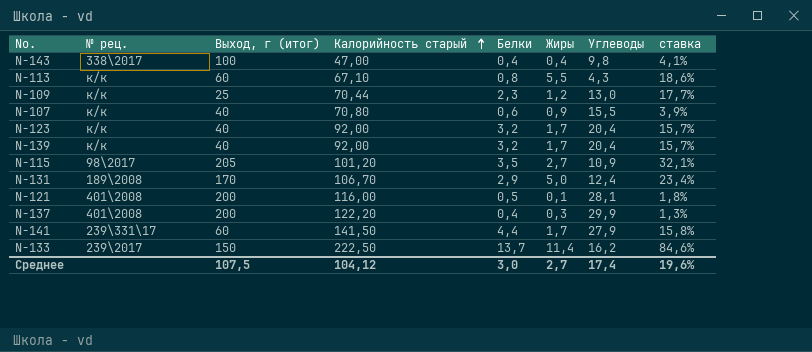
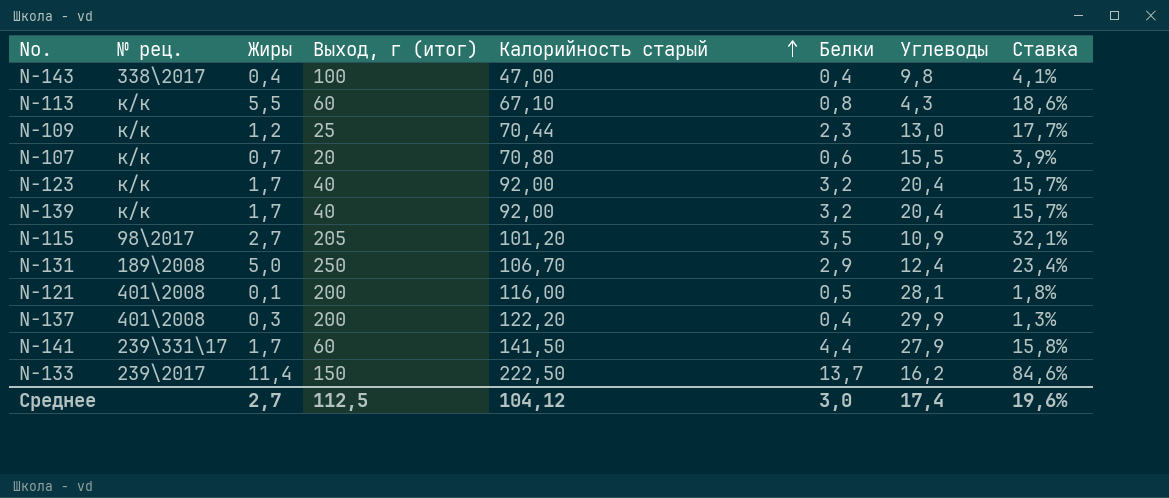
column Жиры | position: 6 -> 3
column name: ставка -> Ставка
N-107 | Жиры: 0,9 -> 0,7
N-107 | Выход, г (итог): 40 -> 20
N-131 | Выход, г (итог): 170 -> 250
Среднее | Выход, г (итог): 107,5 -> 112,5

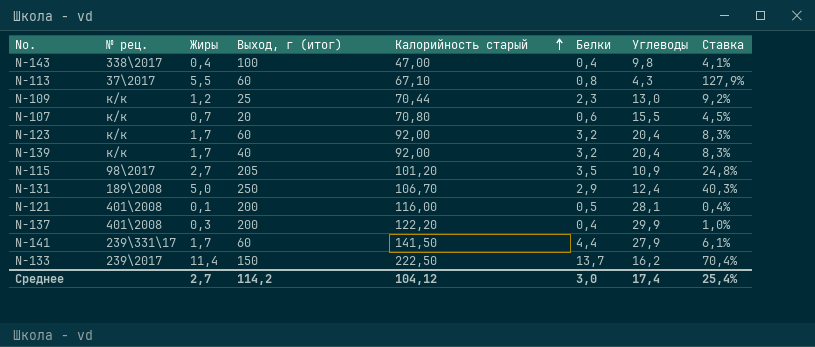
column Ставка | formula: [Белки] / [Углеводы] -> [Жиры] / [Углеводы]
N-113 | № рец.: к/к -> 37\2017
N-123 | Выход, г (итог): 40 -> 60
Среднее | Выход, г (итог): 112,5 -> 114,2
Среднее | Ставка: 19,6% -> 25,4%

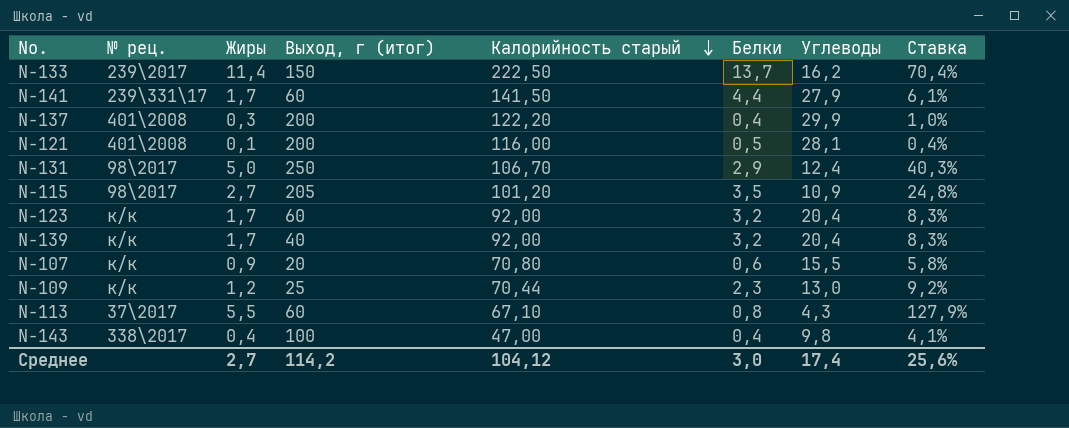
row order: Калорийность старый ascending -> Калорийность старый descending
N-131 | № рец.: 189\2008 -> 98\2017
N-107 | Жиры: 0,7 -> 0,9
N-107 | Ставка: 4,5% -> 5,8%
Среднее | Ставка: 25,4% -> 25,6%

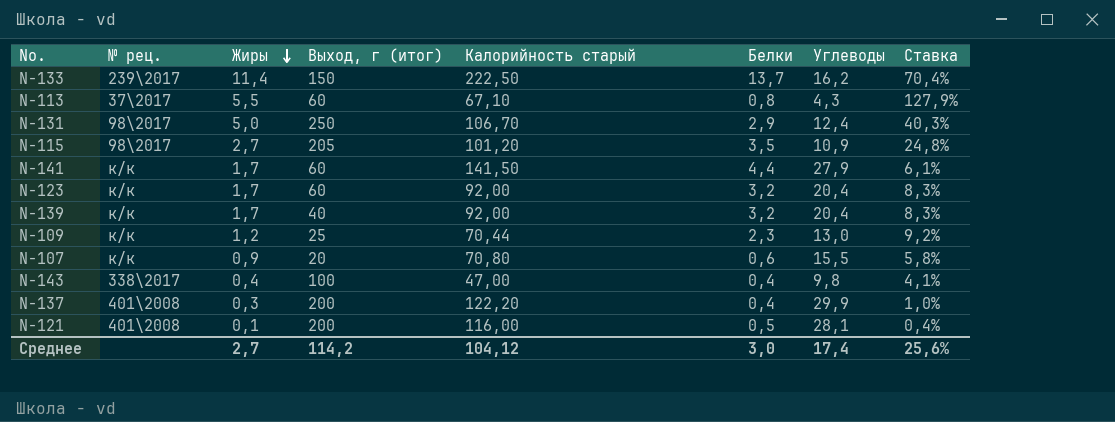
row order: Калорийность старый descending -> Жиры descending
N-141 | № рец.: 239\331\17 -> к/к

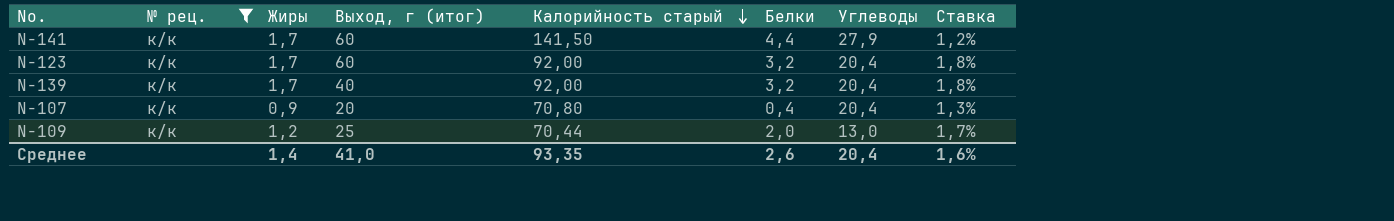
filter: none -> № рец. = к/к
row order: Жиры descending -> Калорийность старый descending
column Ставка | formula: [Жиры] / [Углеводы] -> [Жиры] / [Калорийность старый]
N-107 | Белки: 0,6 -> 0,4
N-107 | Углеводы: 15,5 -> 20,4
N-109 | Белки: 2,3 -> 2,0
Среднее | Жиры: 2,7 -> 1,4
Среднее | Выход, г (итог): 114,2 -> 41,0
Среднее | Калорийность старый: 104,12 -> 93,35
Среднее | Белки: 3,0 -> 2,6
Среднее | Углеводы: 17,4 -> 20,4
Среднее | Ставка: 25,6% -> 1,6%

